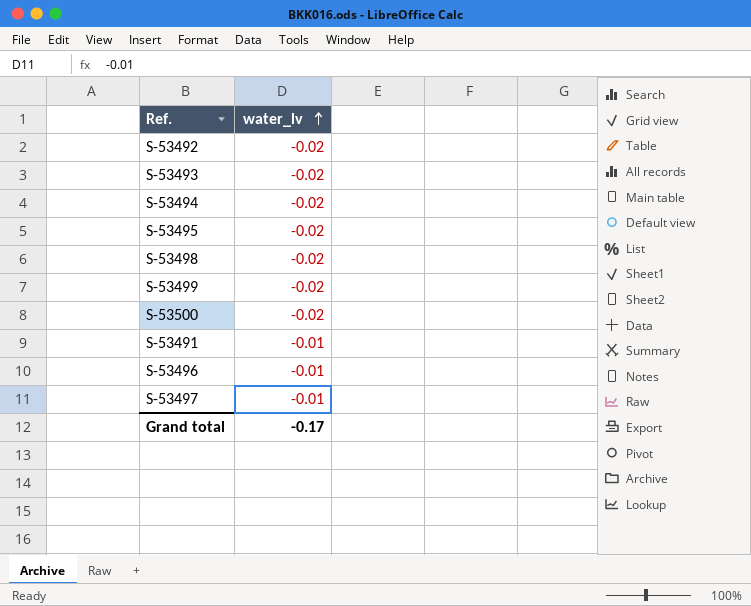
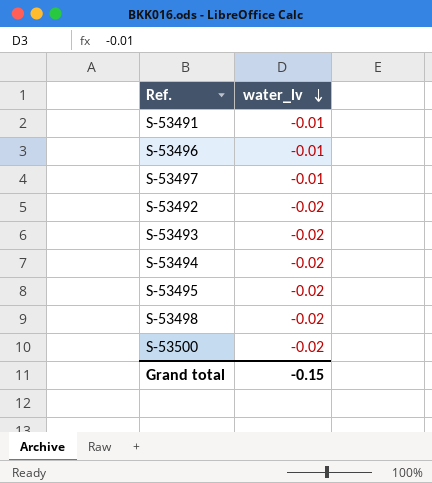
row order: water_lv ascending -> water_lv descending
row S-53499: -0.02 -> none
Grand total | water_lv: -0.17 -> -0.15

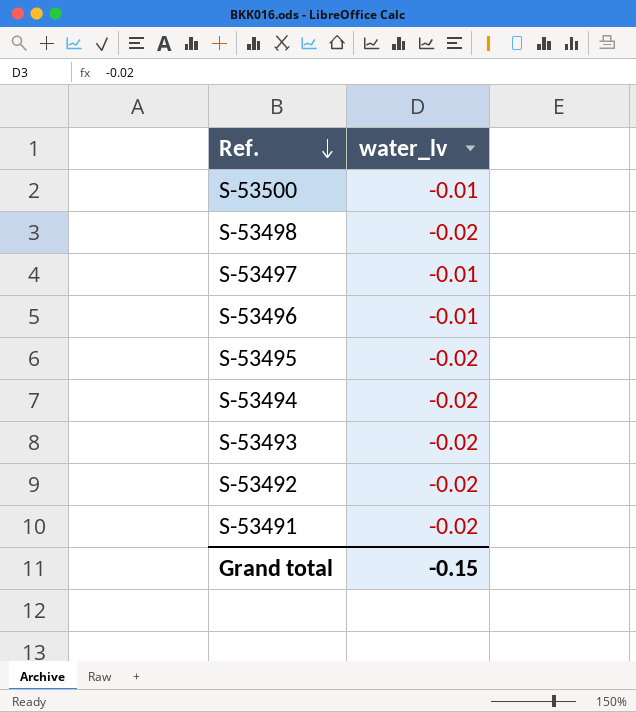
row order: water_lv descending -> Ref. descending
S-53500 | water_lv: -0.02 -> -0.01
S-53491 | water_lv: -0.01 -> -0.02

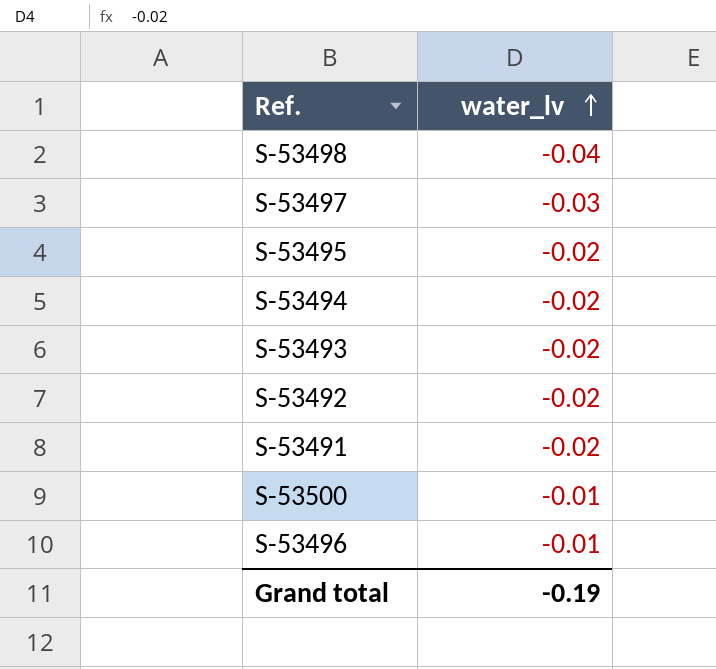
row order: Ref. descending -> water_lv ascending
S-53498 | water_lv: -0.02 -> -0.04
S-53497 | water_lv: -0.01 -> -0.03
Grand total | water_lv: -0.15 -> -0.19

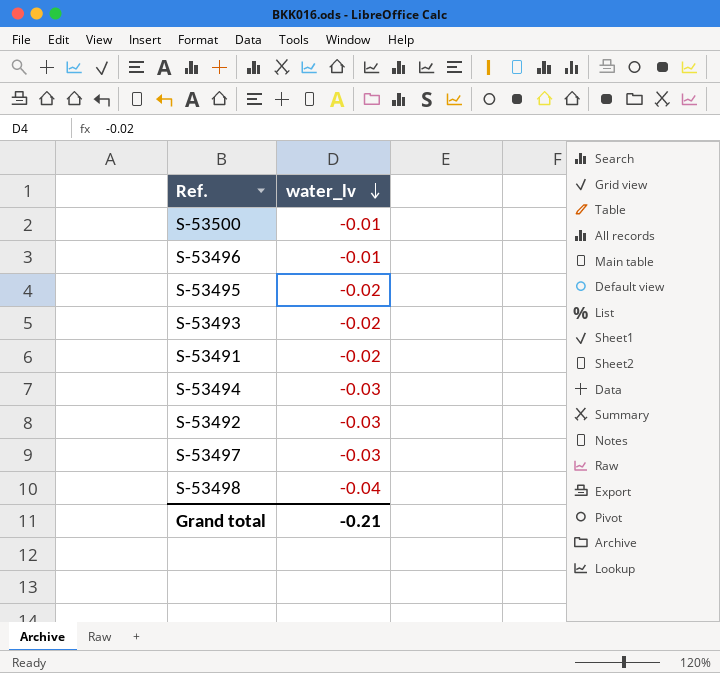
row order: water_lv ascending -> water_lv descending
S-53494 | water_lv: -0.02 -> -0.03
S-53492 | water_lv: -0.02 -> -0.03
Grand total | water_lv: -0.19 -> -0.21

